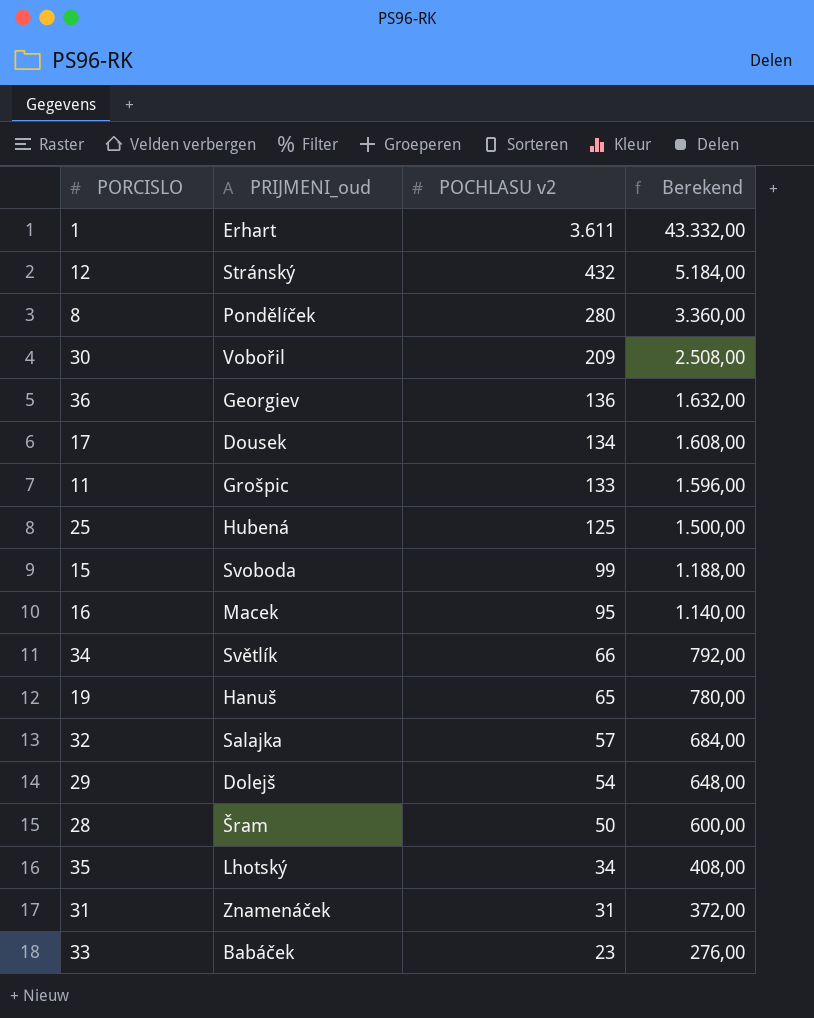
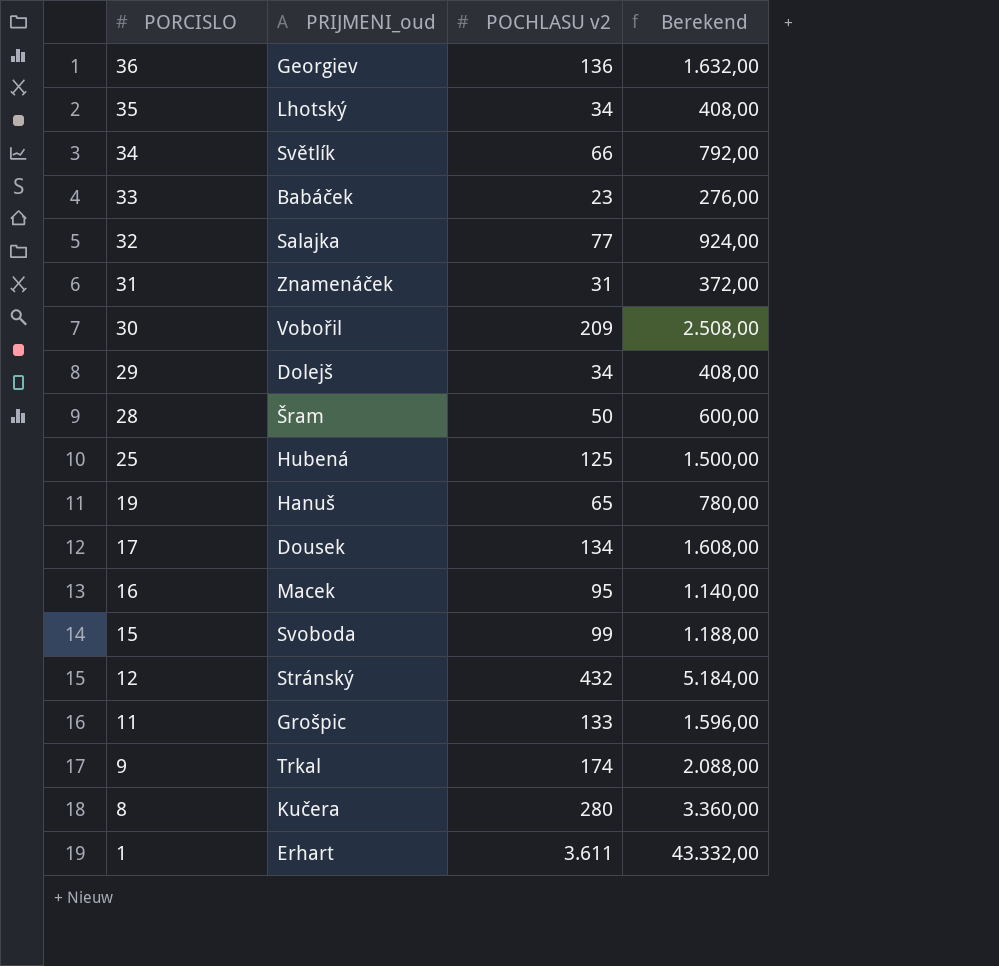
row order: POCHLASU v2 descending -> PORCISLO descending
32 | POCHLASU v2: 57 -> 77
32 | Berekend: 684,00 -> 924,00
29 | POCHLASU v2: 54 -> 34
29 | Berekend: 648,00 -> 408,00
row 9: none -> Trkal | 174 | 2.088,00
8 | PRIJMENI_oud: Pondělíček -> Kučera

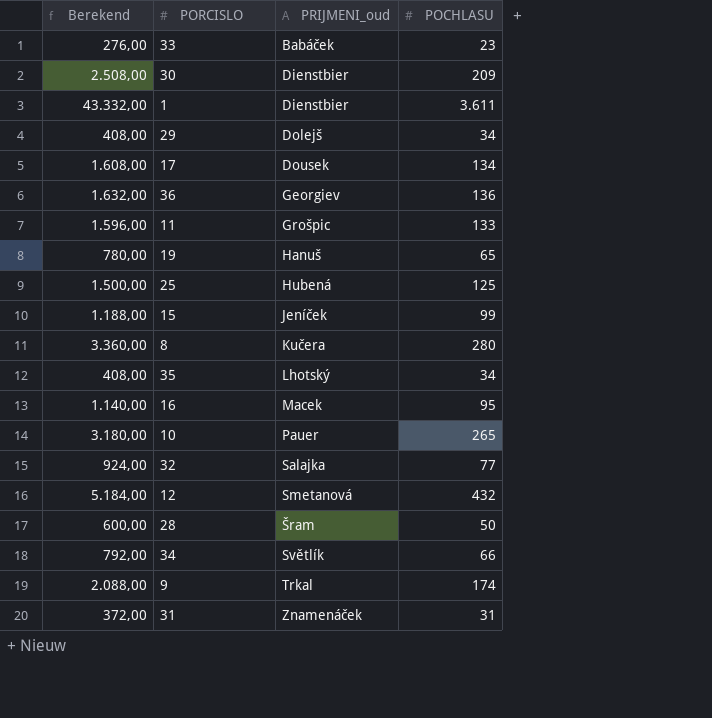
row order: PORCISLO descending -> PRIJMENI_oud ascending
column Berekend | position: 4 -> 1
column name: POCHLASU v2 -> POCHLASU
30 | PRIJMENI_oud: Vobořil -> Dienstbier
1 | PRIJMENI_oud: Erhart -> Dienstbier
15 | PRIJMENI_oud: Svoboda -> Jeníček
row 10: none -> 3.180,00 | Pauer | 265
12 | PRIJMENI_oud: Stránský -> Smetanová

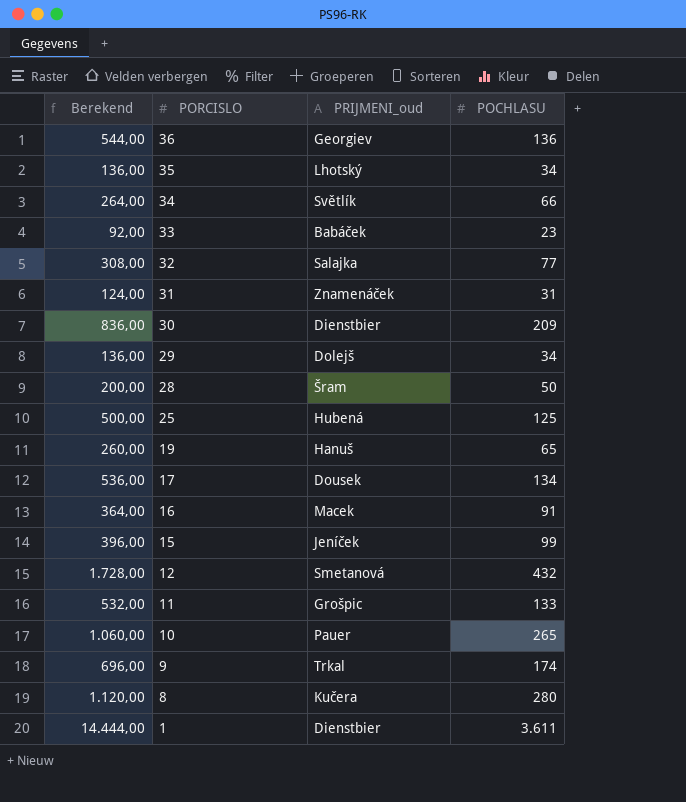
row order: PRIJMENI_oud ascending -> PORCISLO descending
column Berekend | formula: [POCHLASU] * 12 -> [POCHLASU] * 4
16 | POCHLASU: 95 -> 91

